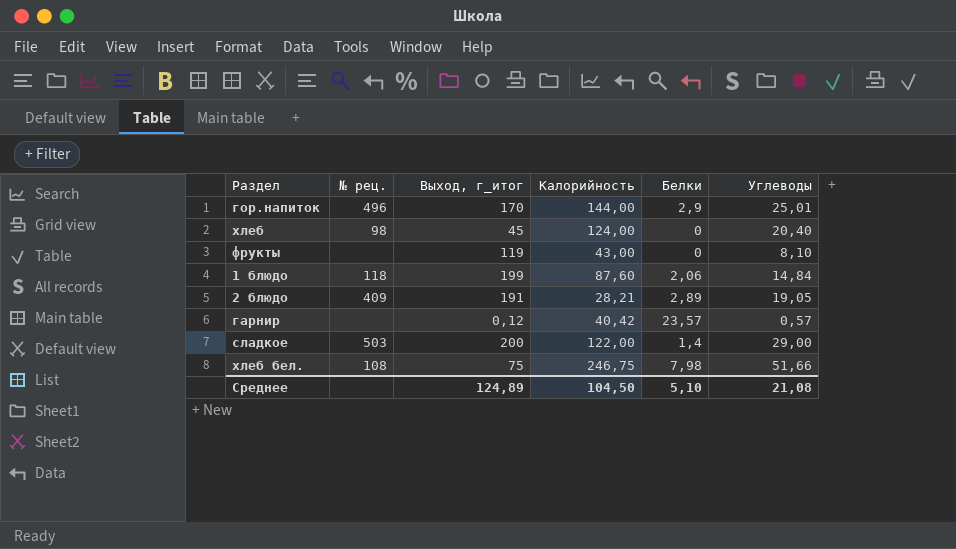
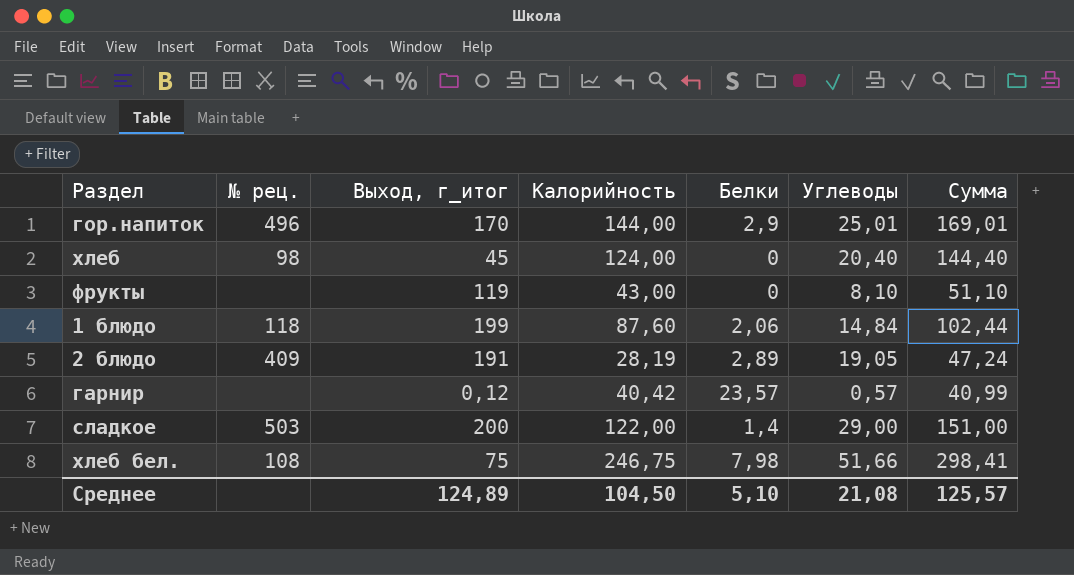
column Сумма | formula: none -> [Калорийность] + [Углеводы]
2 блюдо | Калорийность: 28,21 -> 28,19

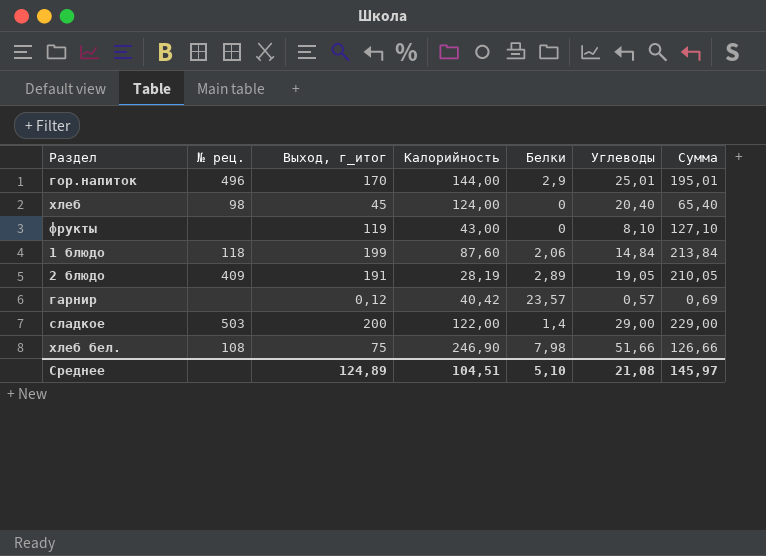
column Сумма | formula: [Калорийность] + [Углеводы] -> [Выход, г_итог] + [Углеводы]
хлеб бел. | Калорийность: 246,75 -> 246,90
Среднее | Калорийность: 104,50 -> 104,51
Среднее | Сумма: 125,57 -> 145,97

